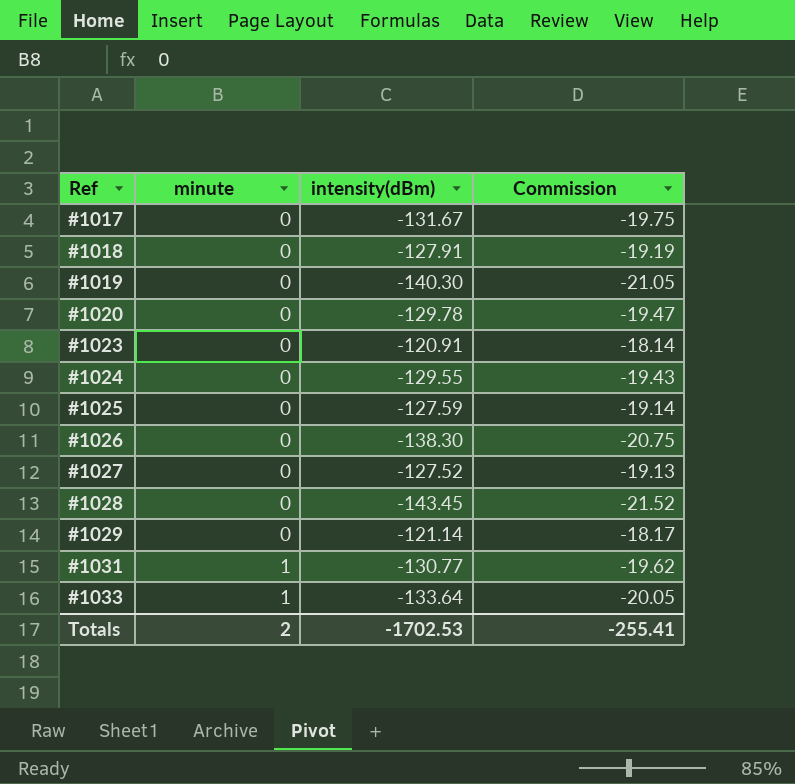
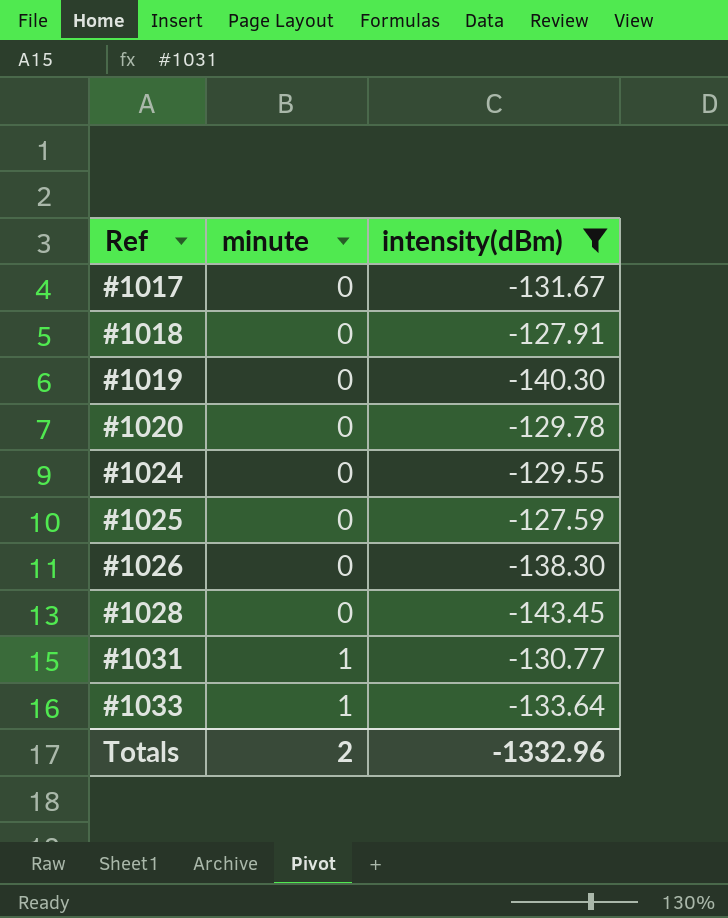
filter: none -> intensity(dBm) <= -127.59
column Commission | formula: [intensity(dBm)] * 0.15 -> none
Totals | intensity(dBm): -1702.53 -> -1332.96

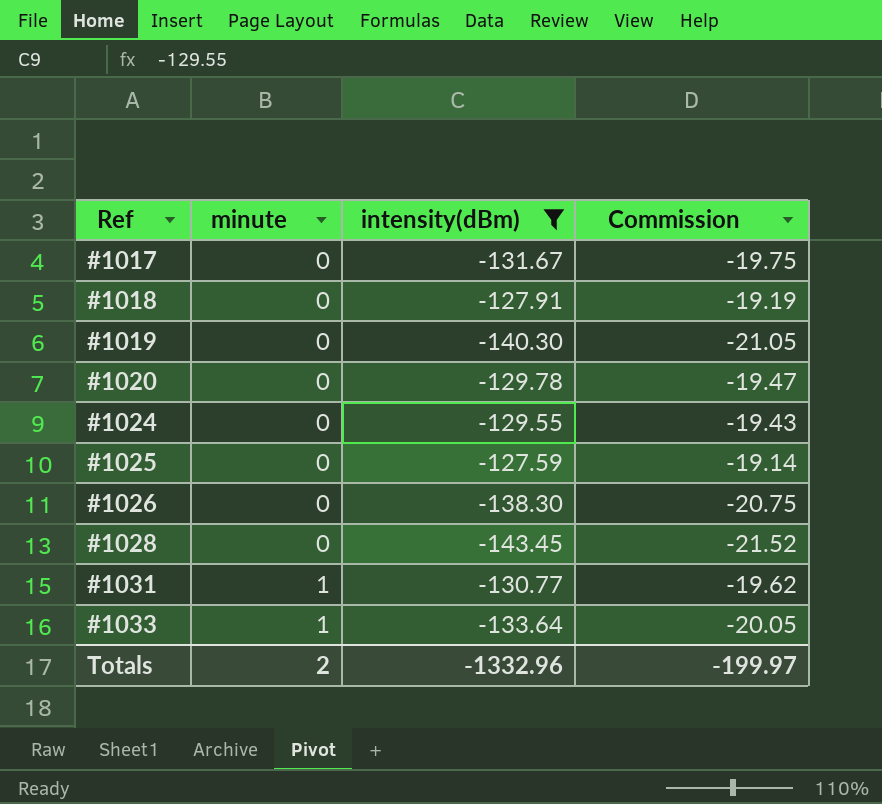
column Commission | formula: none -> [intensity(dBm)] * 0.15

